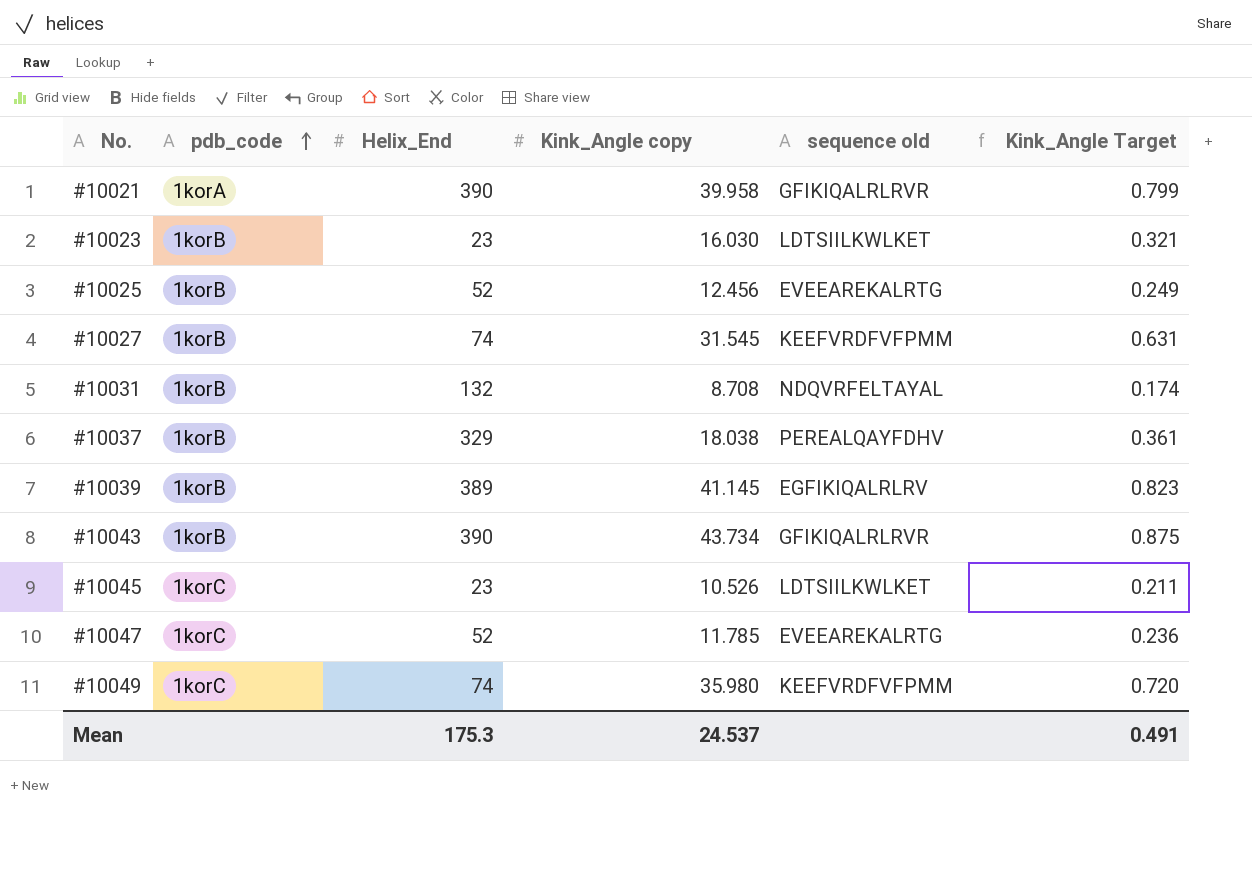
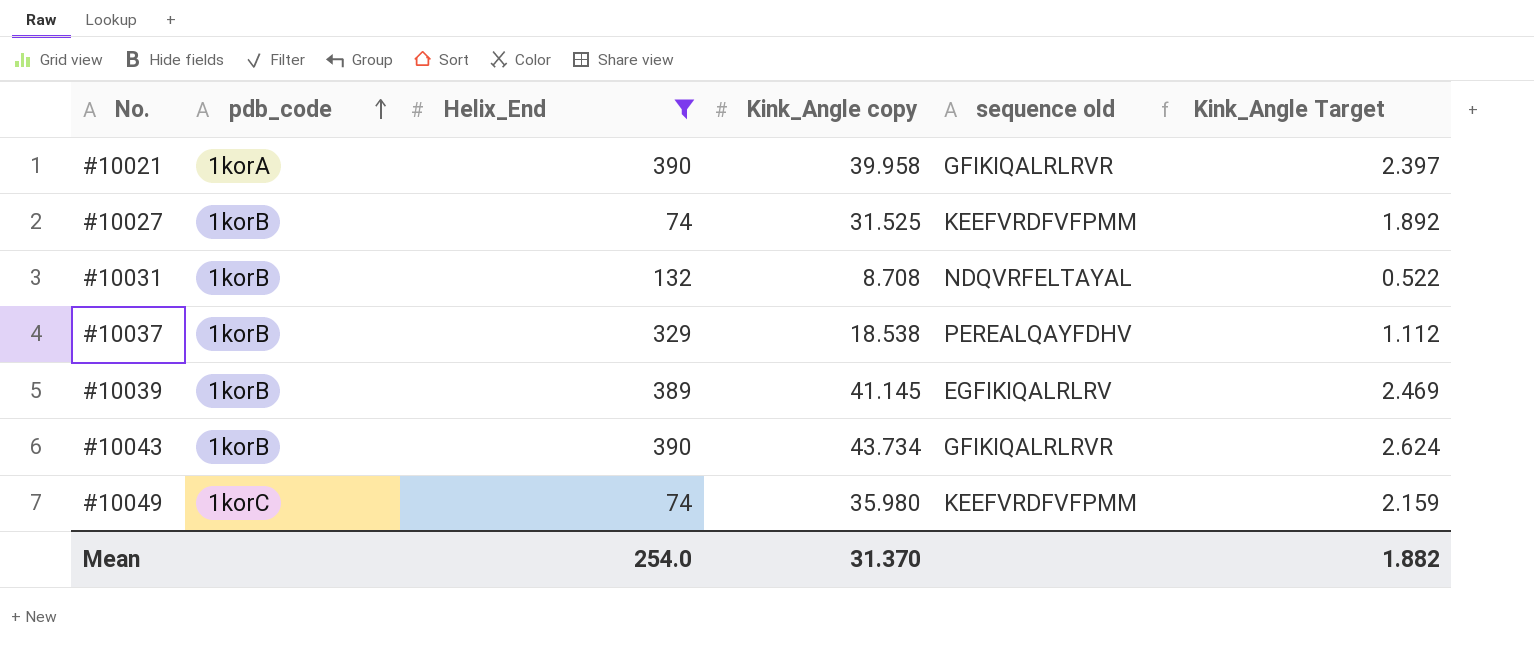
filter: none -> Helix_End >= 74
column Kink_Angle Target | formula: [Kink_Angle copy] * 0.02 -> [Kink_Angle copy] * 0.06
#10027 | Kink_Angle copy: 31.545 -> 31.525
#10037 | Kink_Angle copy: 18.038 -> 18.538
Mean | Helix_End: 175.3 -> 254.0
Mean | Kink_Angle copy: 24.537 -> 31.370
Mean | Kink_Angle Target: 0.491 -> 1.882

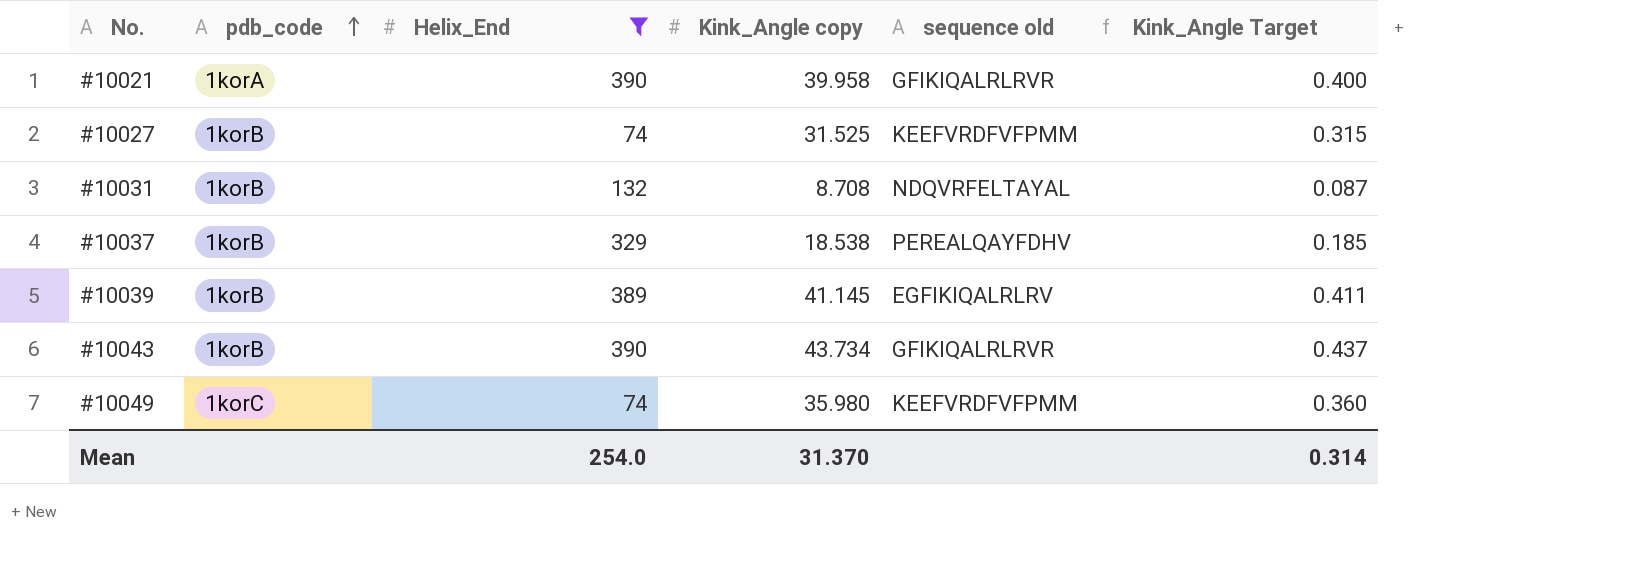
column Kink_Angle Target | formula: [Kink_Angle copy] * 0.06 -> [Kink_Angle copy] * 0.01
Mean | Kink_Angle Target: 1.882 -> 0.314

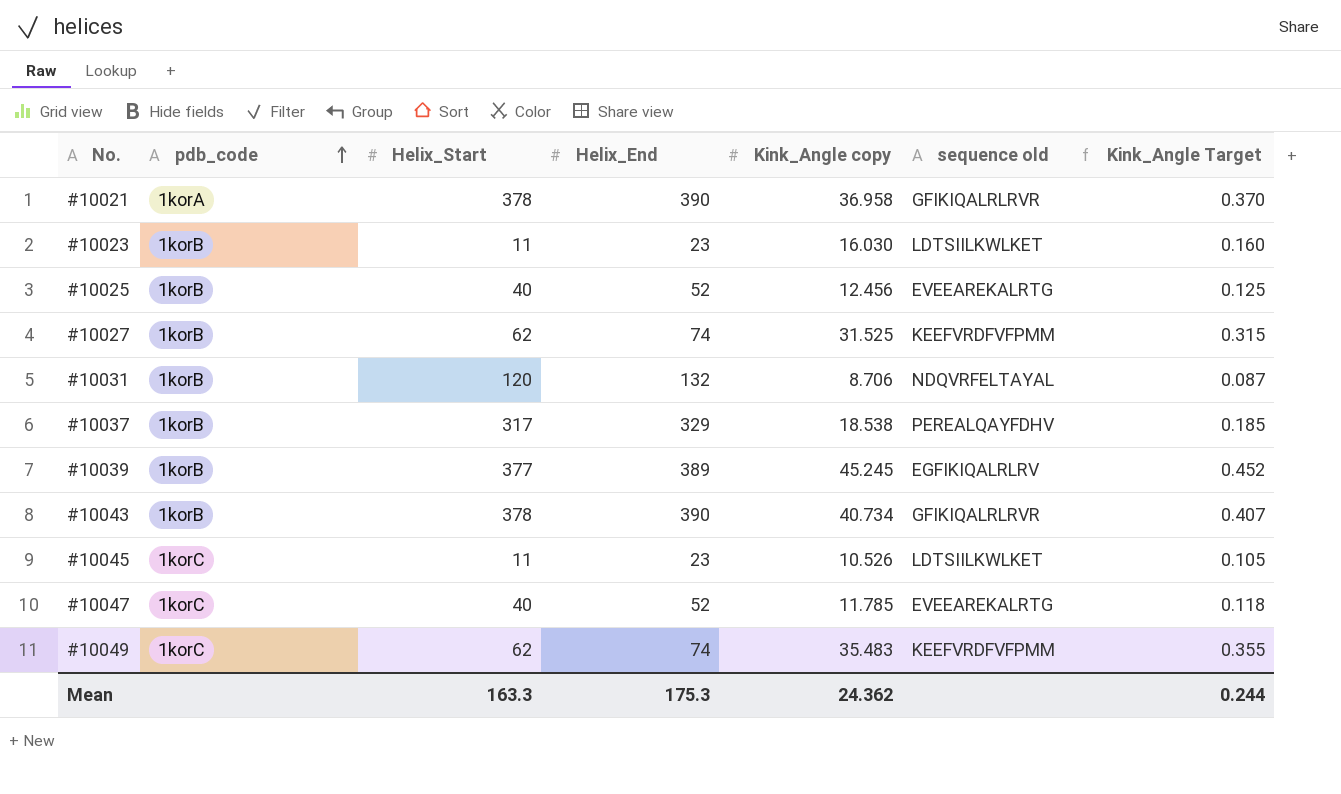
filter: Helix_End >= 74 -> none
column Helix_Start | position: none -> 3
#10021 | Kink_Angle copy: 39.958 -> 36.958
#10021 | Kink_Angle Target: 0.400 -> 0.370
#10031 | Kink_Angle copy: 8.708 -> 8.706
#10039 | Kink_Angle copy: 41.145 -> 45.245
#10039 | Kink_Angle Target: 0.411 -> 0.452
#10043 | Kink_Angle copy: 43.734 -> 40.734
#10043 | Kink_Angle Target: 0.437 -> 0.407
#10049 | Kink_Angle copy: 35.980 -> 35.483
#10049 | Kink_Angle Target: 0.360 -> 0.355
Mean | Helix_End: 254.0 -> 175.3
Mean | Kink_Angle copy: 31.370 -> 24.362
Mean | Kink_Angle Target: 0.314 -> 0.244

